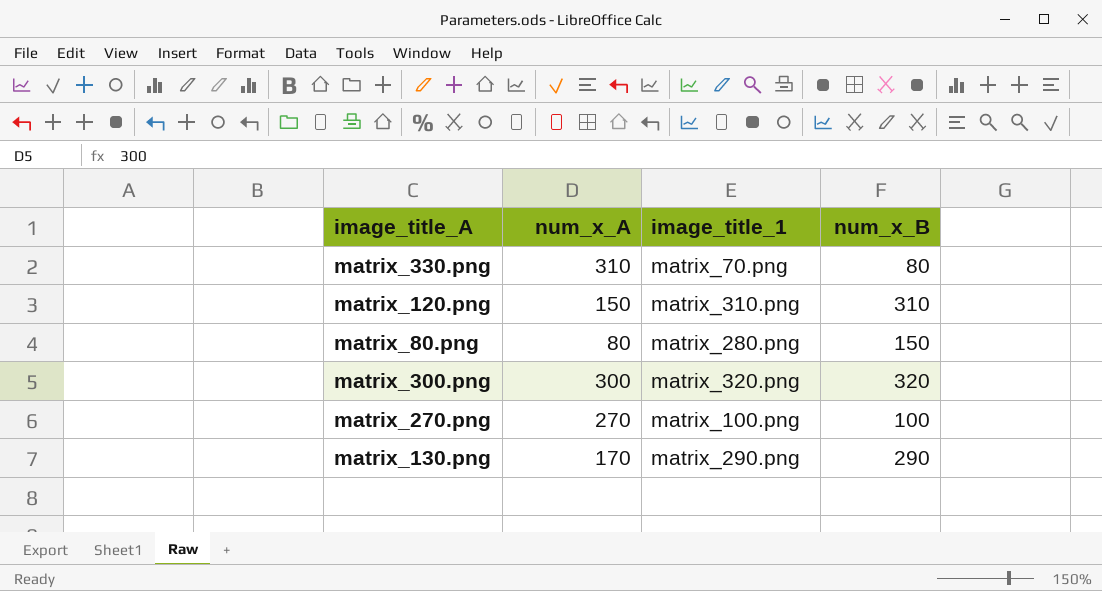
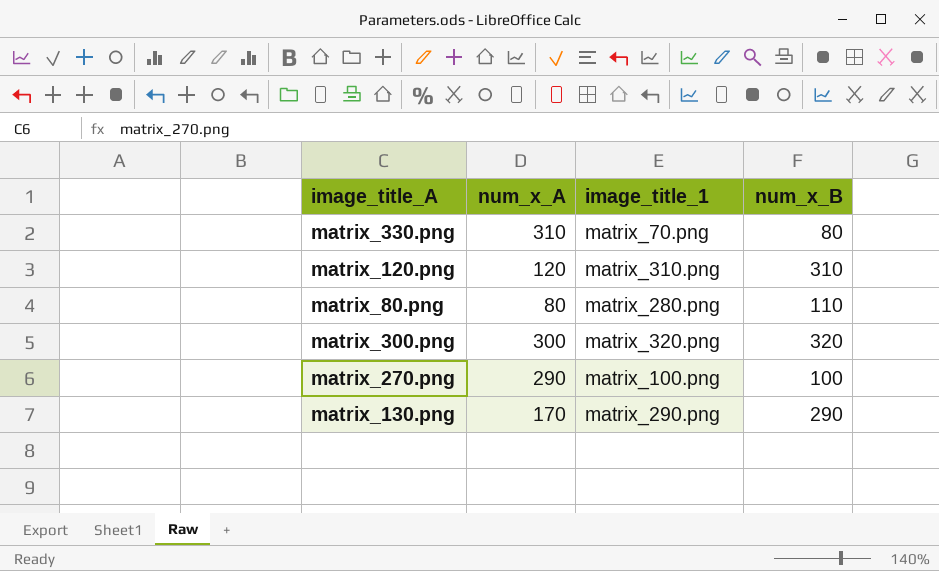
matrix_120.png | num_x_A: 150 -> 120
matrix_80.png | num_x_B: 150 -> 110
matrix_270.png | num_x_A: 270 -> 290

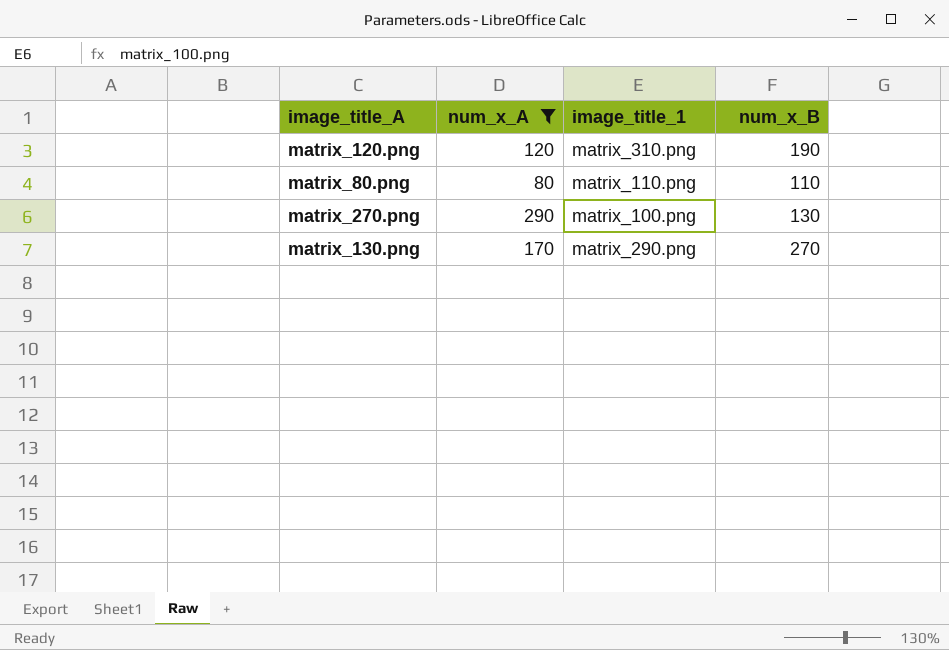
filter: none -> num_x_A <= 290
matrix_120.png | num_x_B: 310 -> 190
matrix_80.png | image_title_1: matrix_280.png -> matrix_110.png
matrix_270.png | num_x_B: 100 -> 130
matrix_130.png | num_x_B: 290 -> 270

